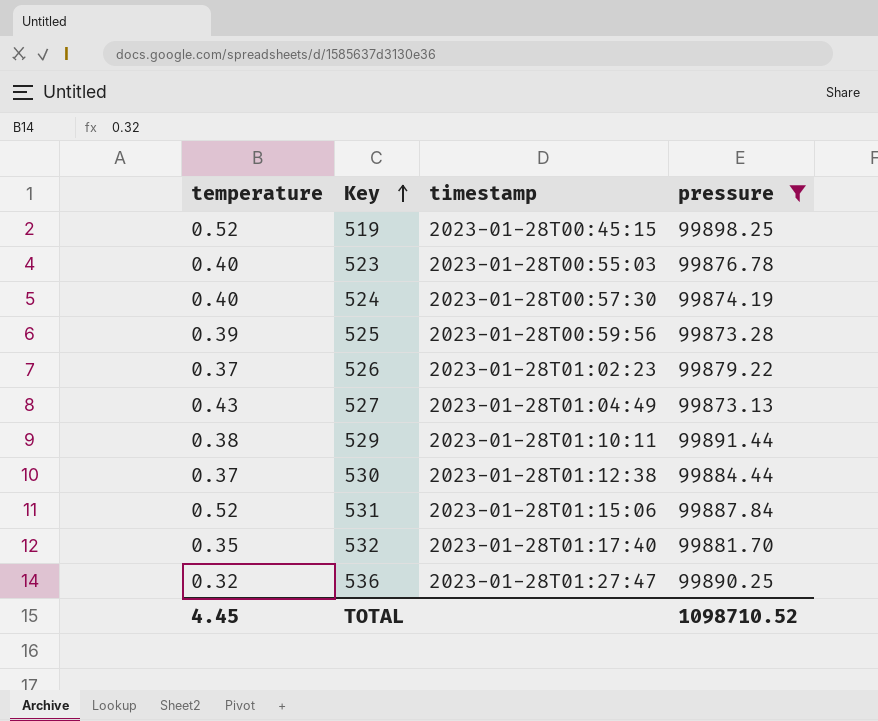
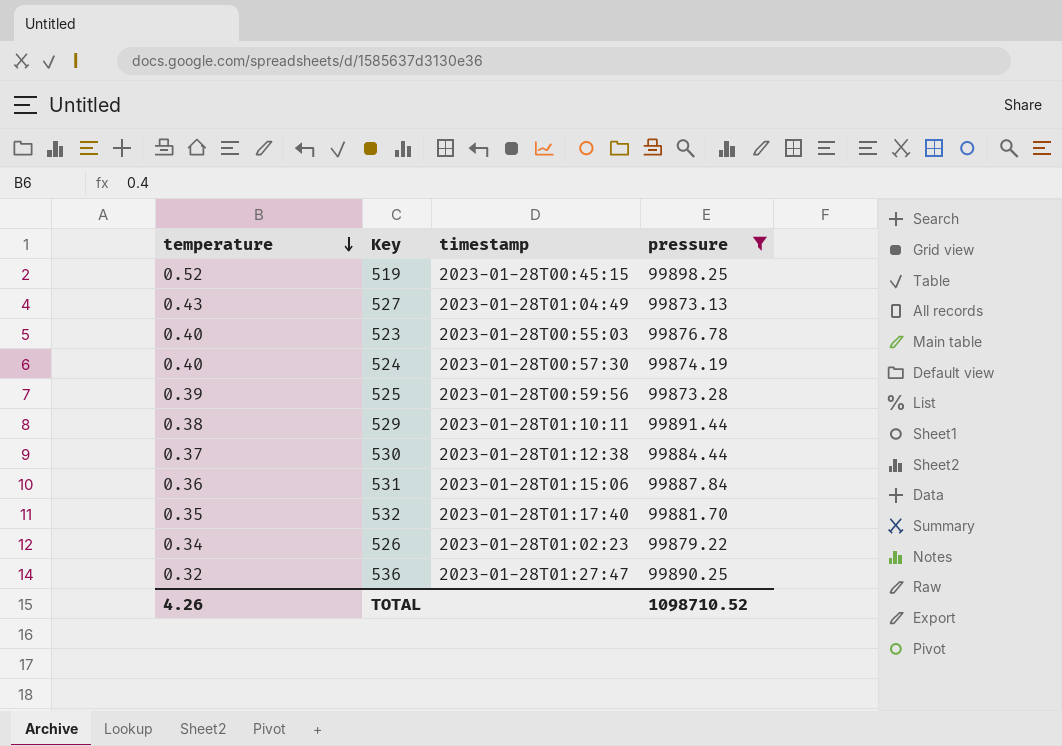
row order: Key ascending -> temperature descending
531 | temperature: 0.52 -> 0.36
526 | temperature: 0.37 -> 0.34
TOTAL | temperature: 4.45 -> 4.26

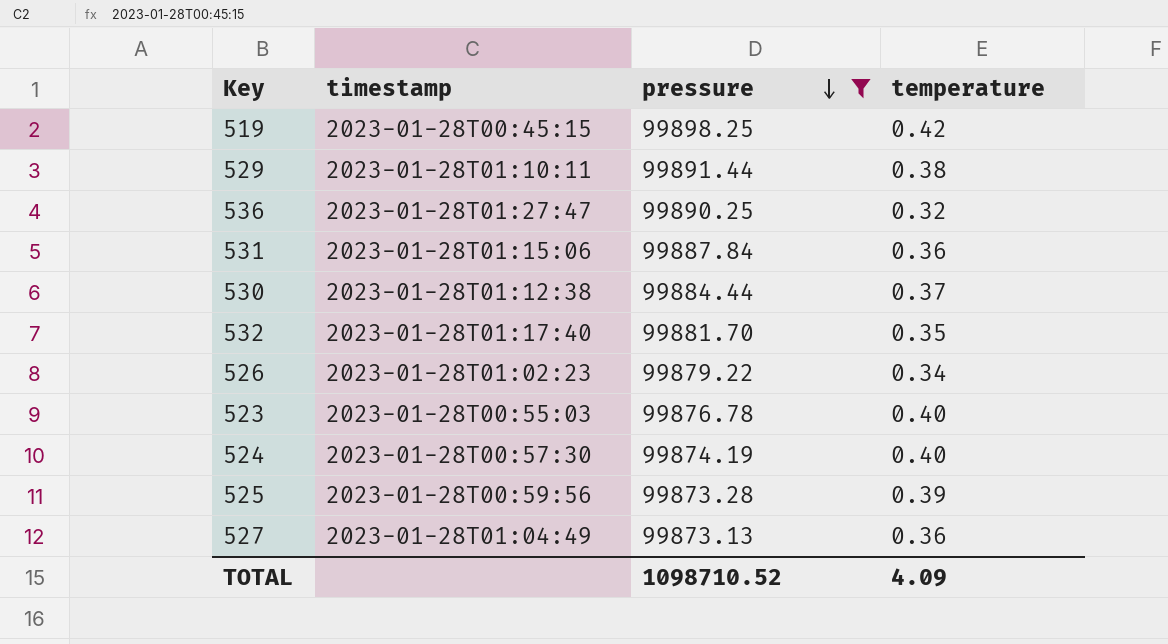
row order: temperature descending -> pressure descending
column temperature | position: 1 -> 4
519 | temperature: 0.52 -> 0.42
527 | temperature: 0.43 -> 0.36
TOTAL | temperature: 4.26 -> 4.09

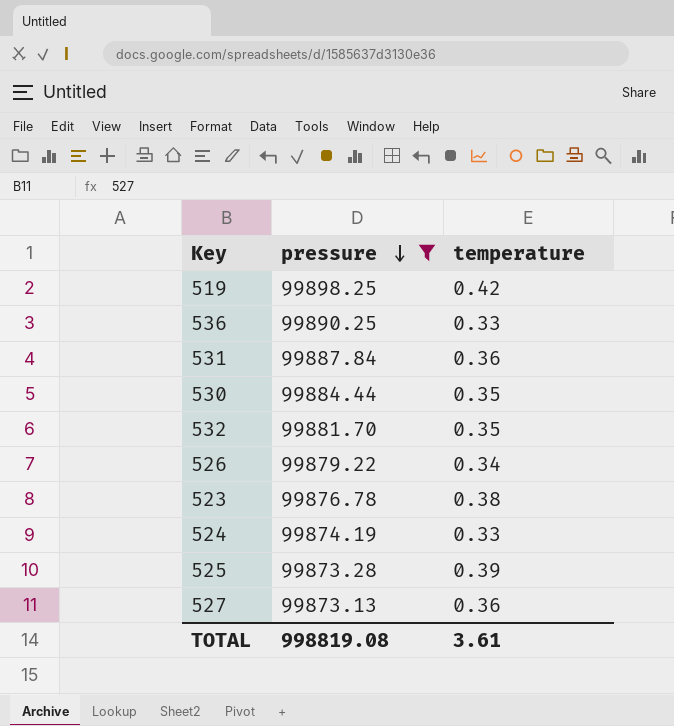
column timestamp | position: 2 -> none
row 529: 2023-01-28T01:10:11 | 99891.44 | 0.38 -> none
536 | temperature: 0.32 -> 0.33
530 | temperature: 0.37 -> 0.35
523 | temperature: 0.40 -> 0.38
524 | temperature: 0.40 -> 0.33
TOTAL | pressure: 1098710.52 -> 998819.08
TOTAL | temperature: 4.09 -> 3.61

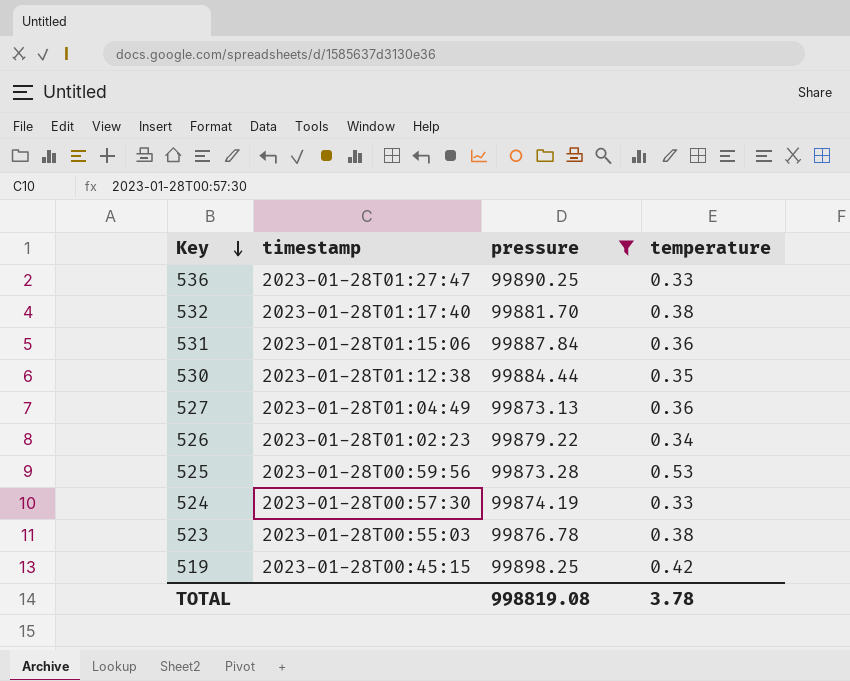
row order: pressure descending -> Key descending
column timestamp | position: none -> 2
532 | temperature: 0.35 -> 0.38
525 | temperature: 0.39 -> 0.53
TOTAL | temperature: 3.61 -> 3.78

